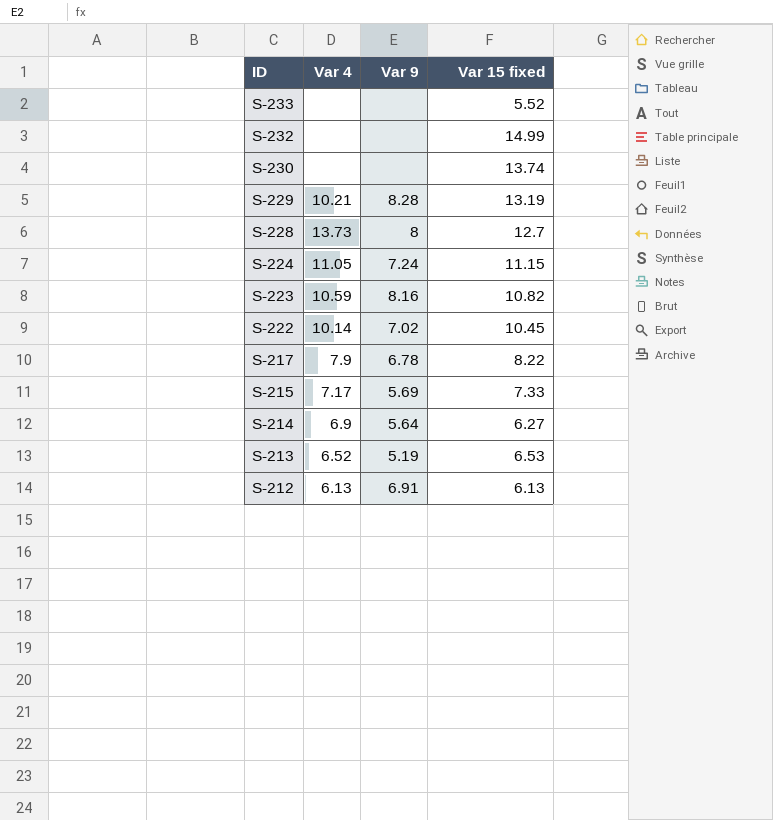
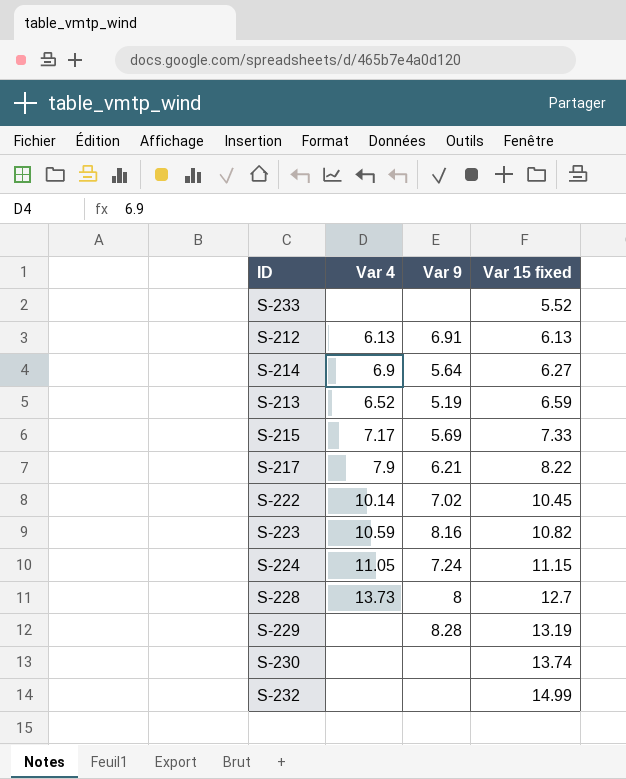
row order: ID descending -> Var 15 fixed ascending
S-213 | Var 15 fixed: 6.53 -> 6.59
S-217 | Var 9: 6.78 -> 6.21
S-229 | Var 4: 10.21 -> none

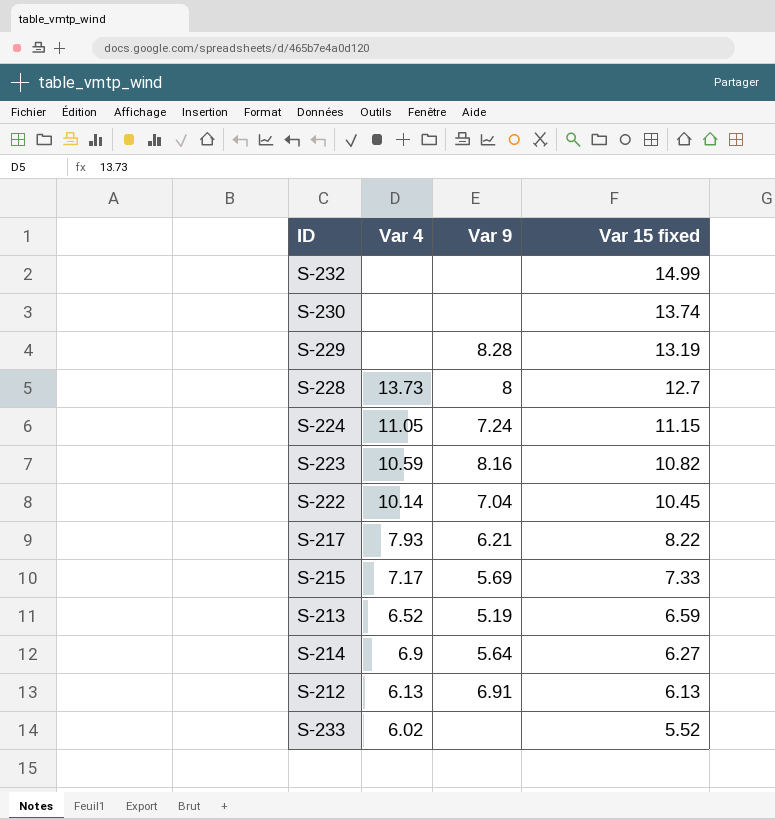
row order: Var 15 fixed ascending -> Var 15 fixed descending
S-222 | Var 9: 7.02 -> 7.04
S-217 | Var 4: 7.9 -> 7.93
S-233 | Var 4: none -> 6.02

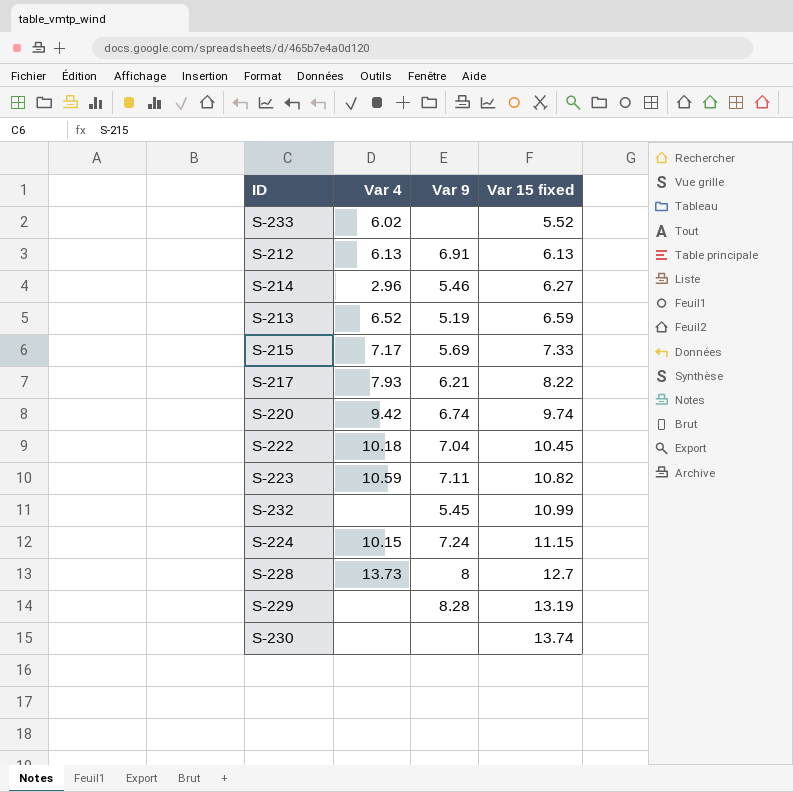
row order: Var 15 fixed descending -> Var 15 fixed ascending
S-214 | Var 4: 6.9 -> 2.96
S-214 | Var 9: 5.64 -> 5.46
row S-220: none -> 9.42 | 6.74 | 9.74
S-222 | Var 4: 10.14 -> 10.18
S-223 | Var 9: 8.16 -> 7.11
S-232 | Var 9: none -> 5.45
S-232 | Var 15 fixed: 14.99 -> 10.99
S-224 | Var 4: 11.05 -> 10.15

